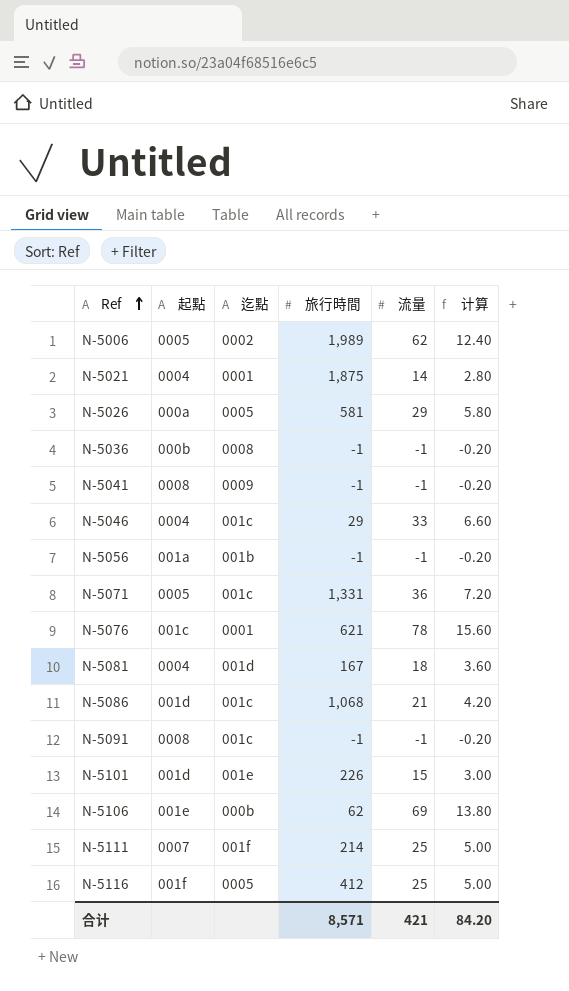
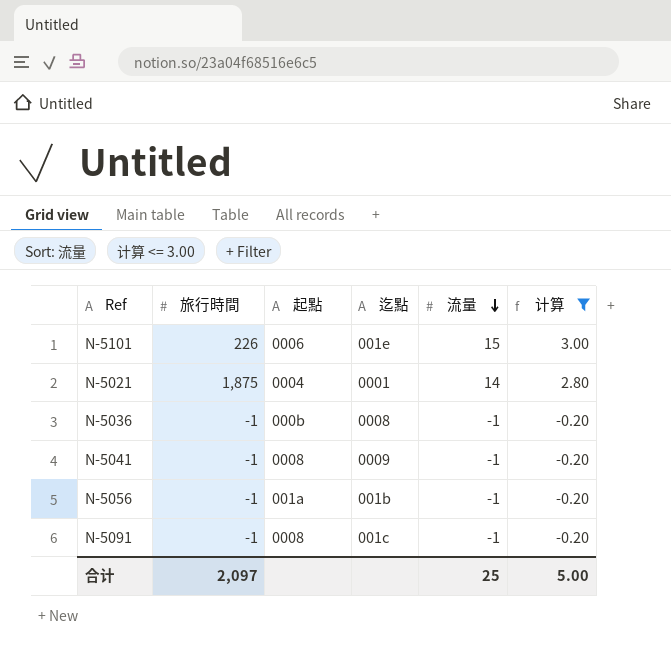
filter: none -> 计算 <= 3.00
row order: Ref ascending -> 流量 descending
column 旅行時間 | position: 4 -> 2
N-5101 | 起點: 001d -> 0006
合计 | 旅行時間: 8,571 -> 2,097
合计 | 流量: 421 -> 25
合计 | 计算: 84.20 -> 5.00

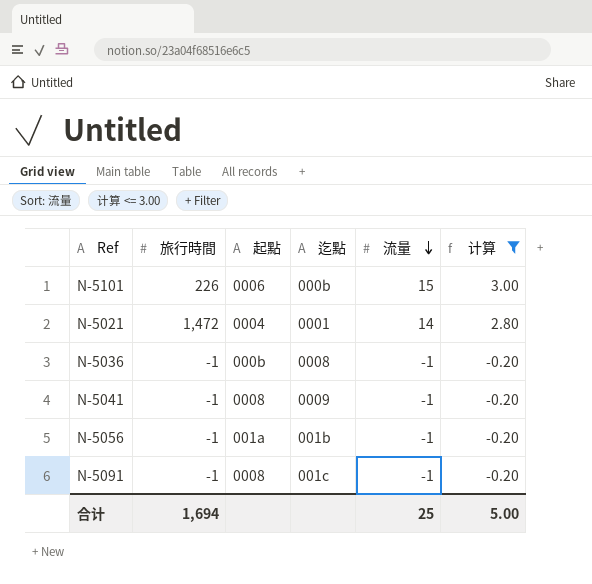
N-5101 | 迄點: 001e -> 000b
N-5021 | 旅行時間: 1,875 -> 1,472
合计 | 旅行時間: 2,097 -> 1,694

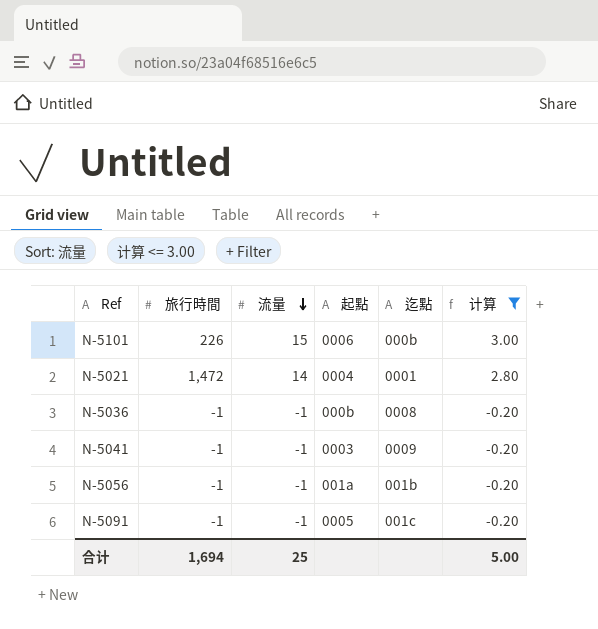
column 流量 | position: 5 -> 3
N-5041 | 起點: 0008 -> 0003
N-5091 | 起點: 0008 -> 0005

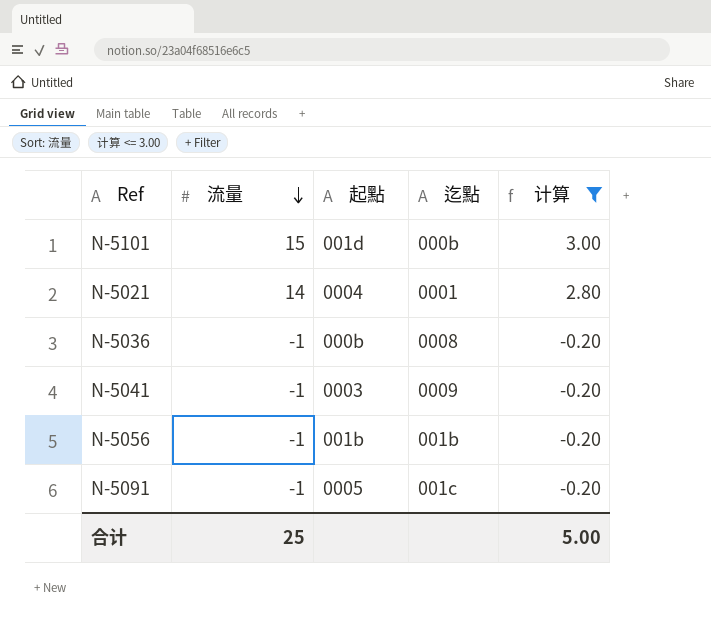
column 旅行時間 | position: 2 -> none
N-5101 | 起點: 0006 -> 001d
N-5056 | 起點: 001a -> 001b

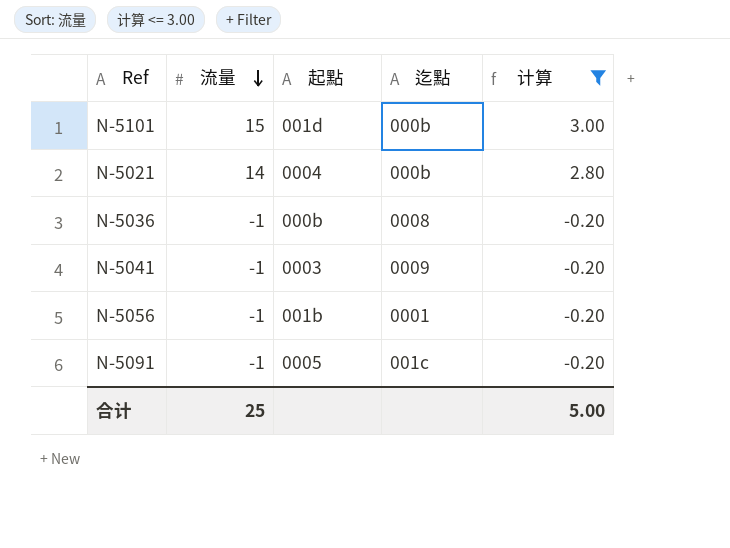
N-5021 | 迄點: 0001 -> 000b
N-5056 | 迄點: 001b -> 0001

